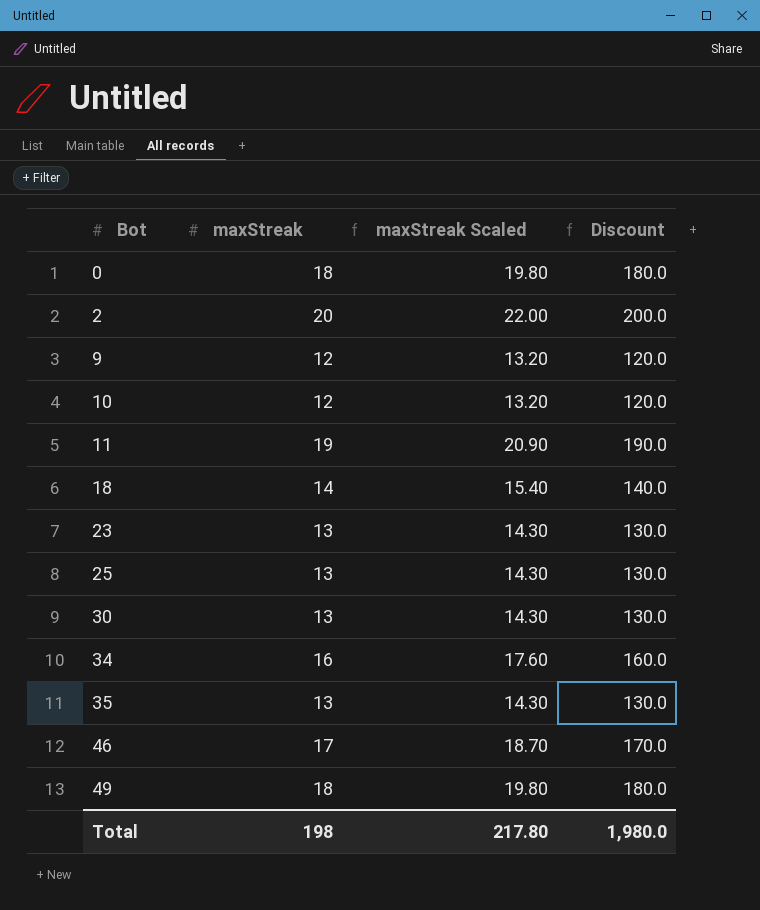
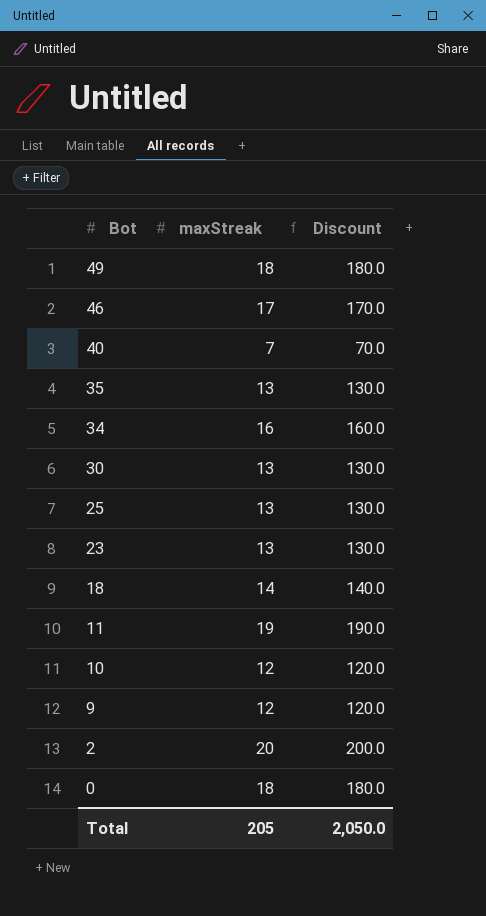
row order: Bot ascending -> Bot descending
column maxStreak Scaled | formula: [maxStreak] * 1.1 -> none
row 40: none -> 7 | 70.0
Total | maxStreak: 198 -> 205
Total | Discount: 1,980.0 -> 2,050.0

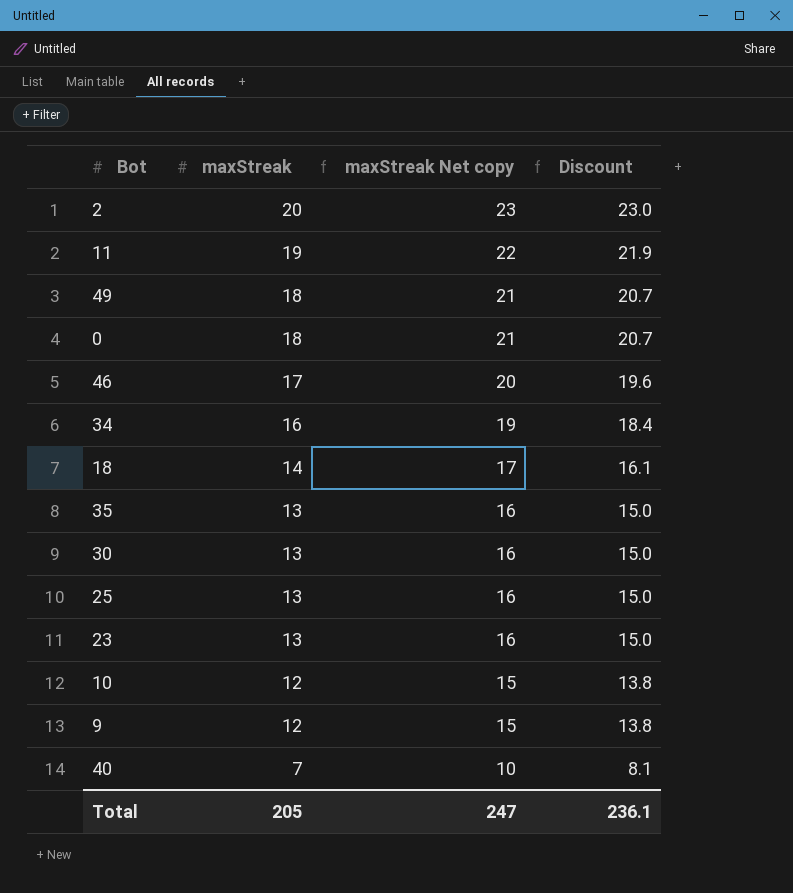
row order: Bot descending -> maxStreak descending
column maxStreak Net copy | formula: none -> [maxStreak] + 3
column Discount | formula: [maxStreak] * 10 -> [maxStreak] * 1.15
Total | Discount: 2,050.0 -> 236.1

